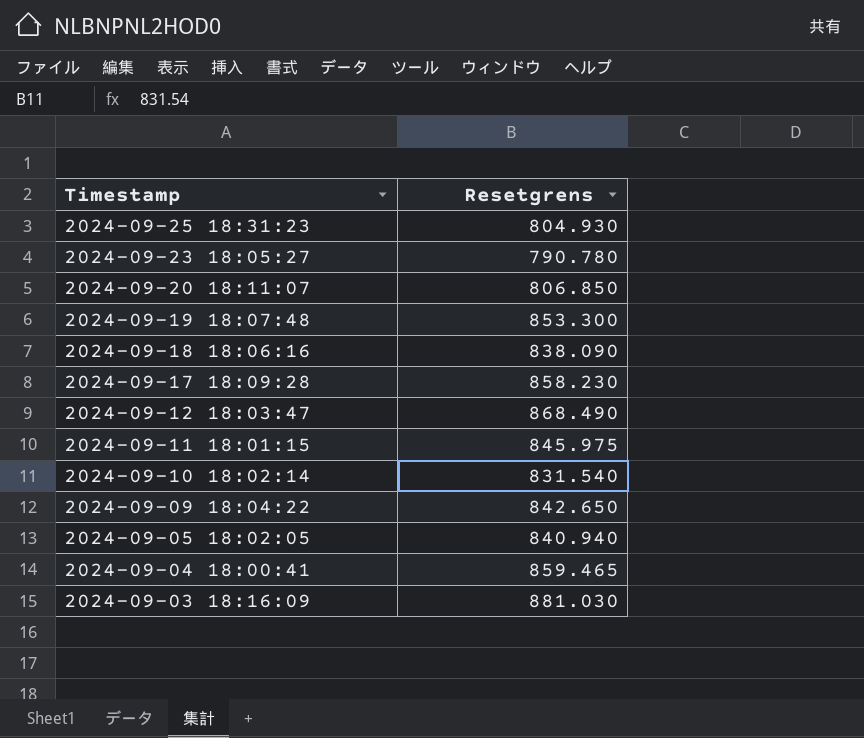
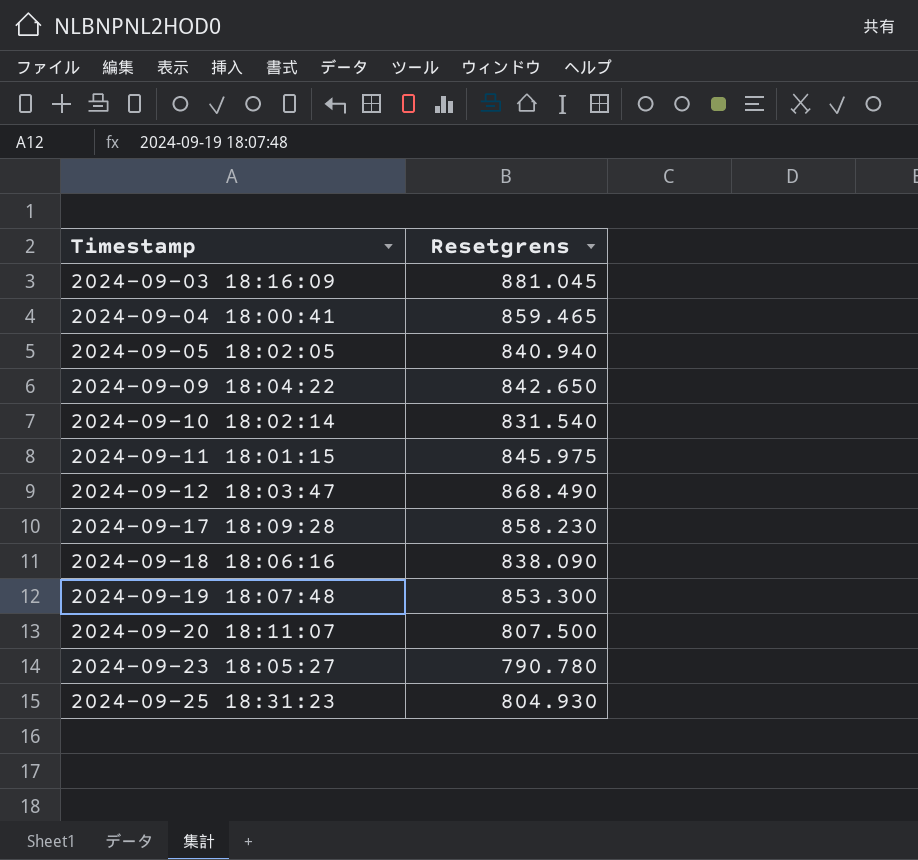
row order: Timestamp descending -> Timestamp ascending
2024-09-03 18:16:09 | Resetgrens: 881.030 -> 881.045
2024-09-20 18:11:07 | Resetgrens: 806.850 -> 807.500

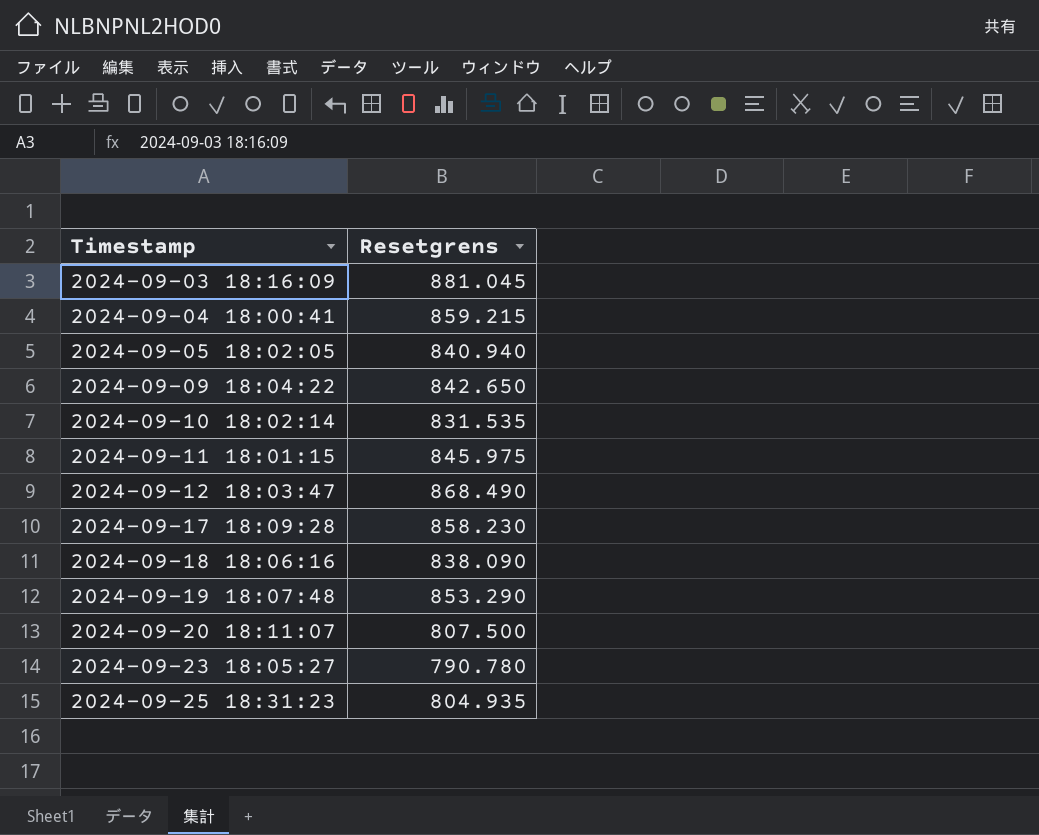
2024-09-04 18:00:41 | Resetgrens: 859.465 -> 859.215
2024-09-10 18:02:14 | Resetgrens: 831.540 -> 831.535
2024-09-19 18:07:48 | Resetgrens: 853.300 -> 853.290
2024-09-25 18:31:23 | Resetgrens: 804.930 -> 804.935

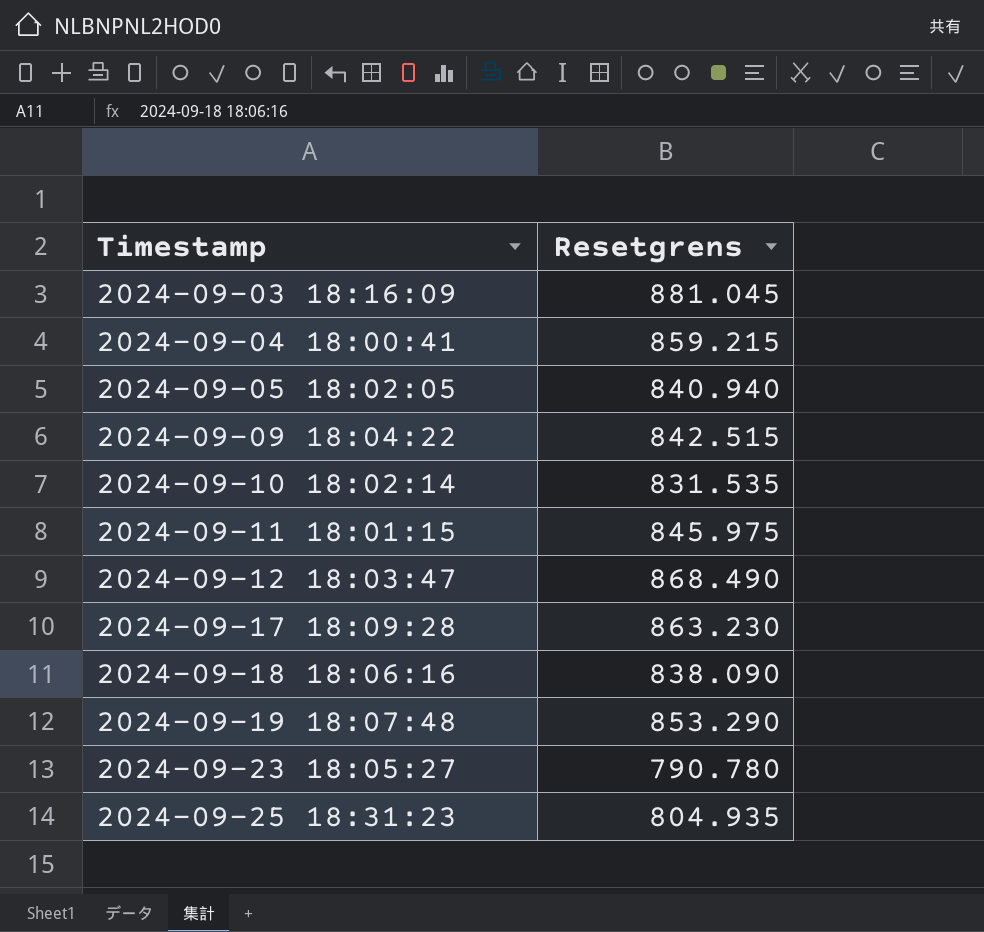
row 2024-09-20 18:11:07: 807.500 -> none
2024-09-09 18:04:22 | Resetgrens: 842.650 -> 842.515
2024-09-17 18:09:28 | Resetgrens: 858.230 -> 863.230

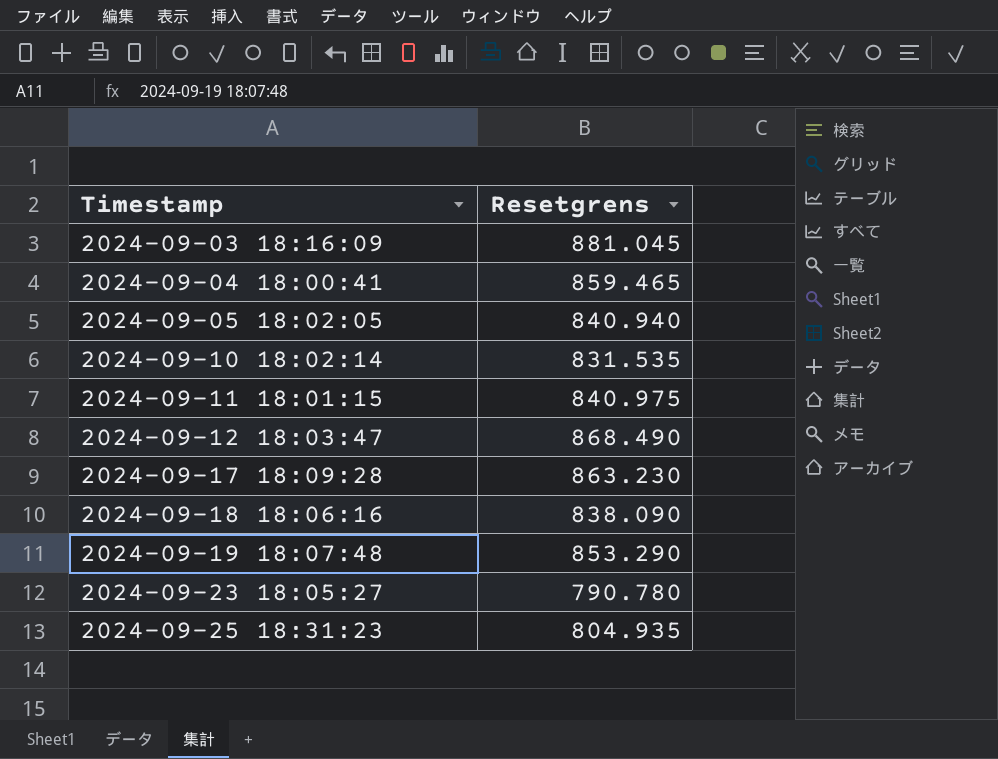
row 2024-09-09 18:04:22: 842.515 -> none
2024-09-04 18:00:41 | Resetgrens: 859.215 -> 859.465
2024-09-11 18:01:15 | Resetgrens: 845.975 -> 840.975

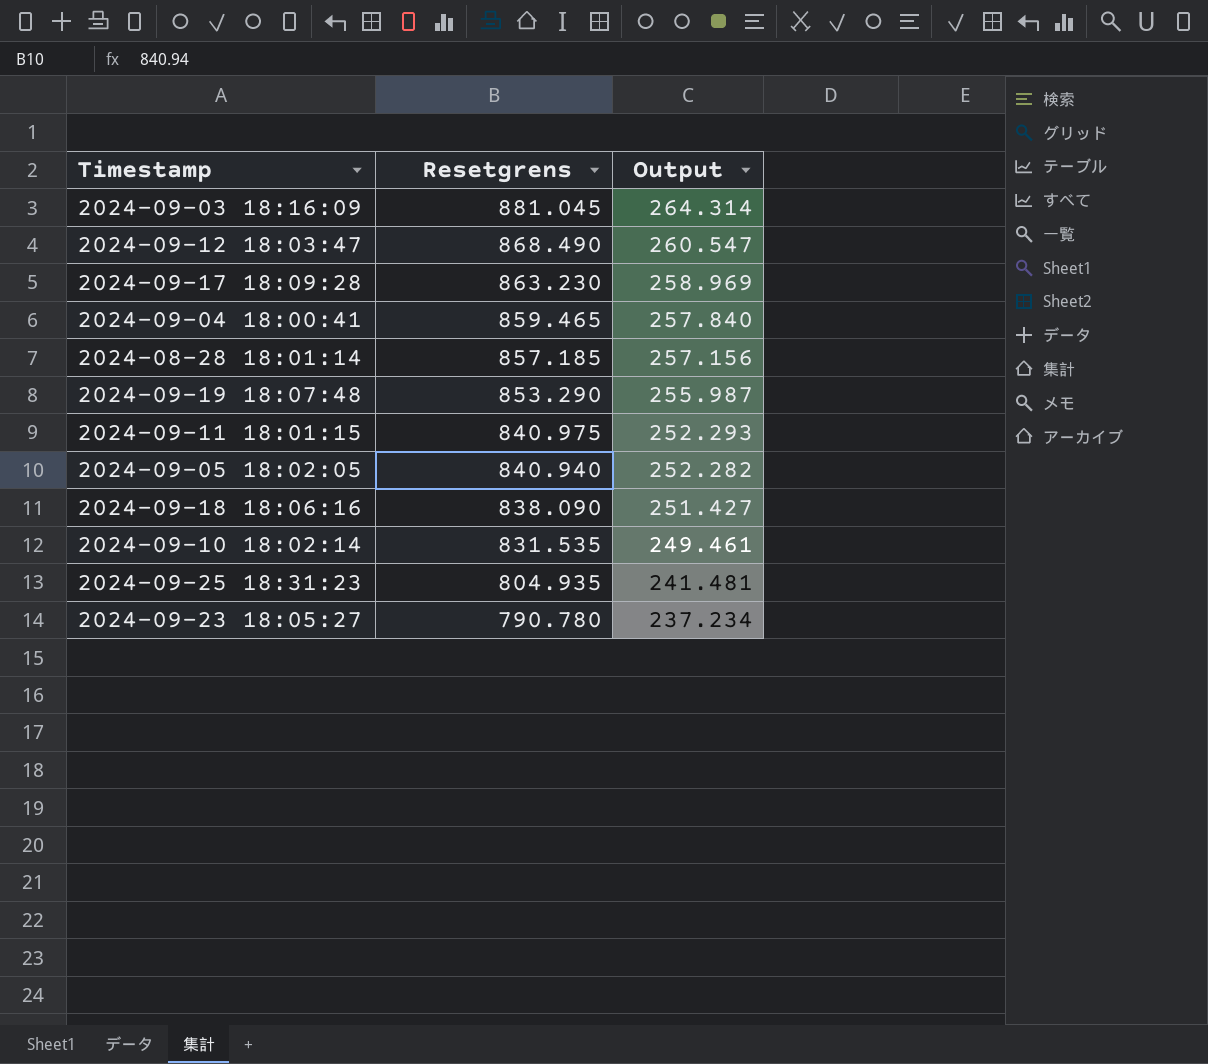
row order: Timestamp ascending -> Resetgrens descending
column Output | formula: none -> [Resetgrens] * 0.3
row 2024-08-28 18:01:14: none -> 857.185 | 257.156

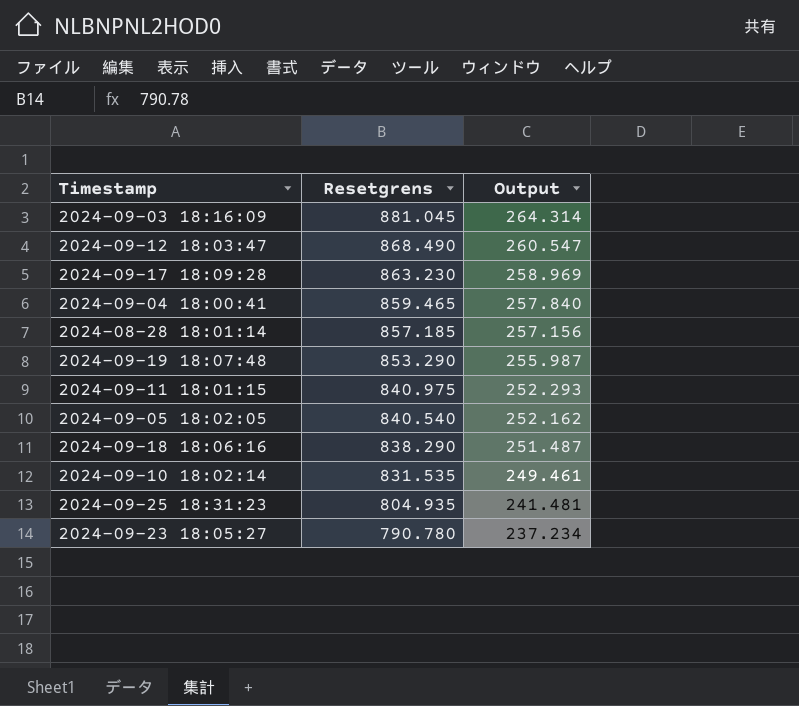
2024-09-05 18:02:05 | Resetgrens: 840.940 -> 840.540
2024-09-05 18:02:05 | Output: 252.282 -> 252.162
2024-09-18 18:06:16 | Resetgrens: 838.090 -> 838.290
2024-09-18 18:06:16 | Output: 251.427 -> 251.487

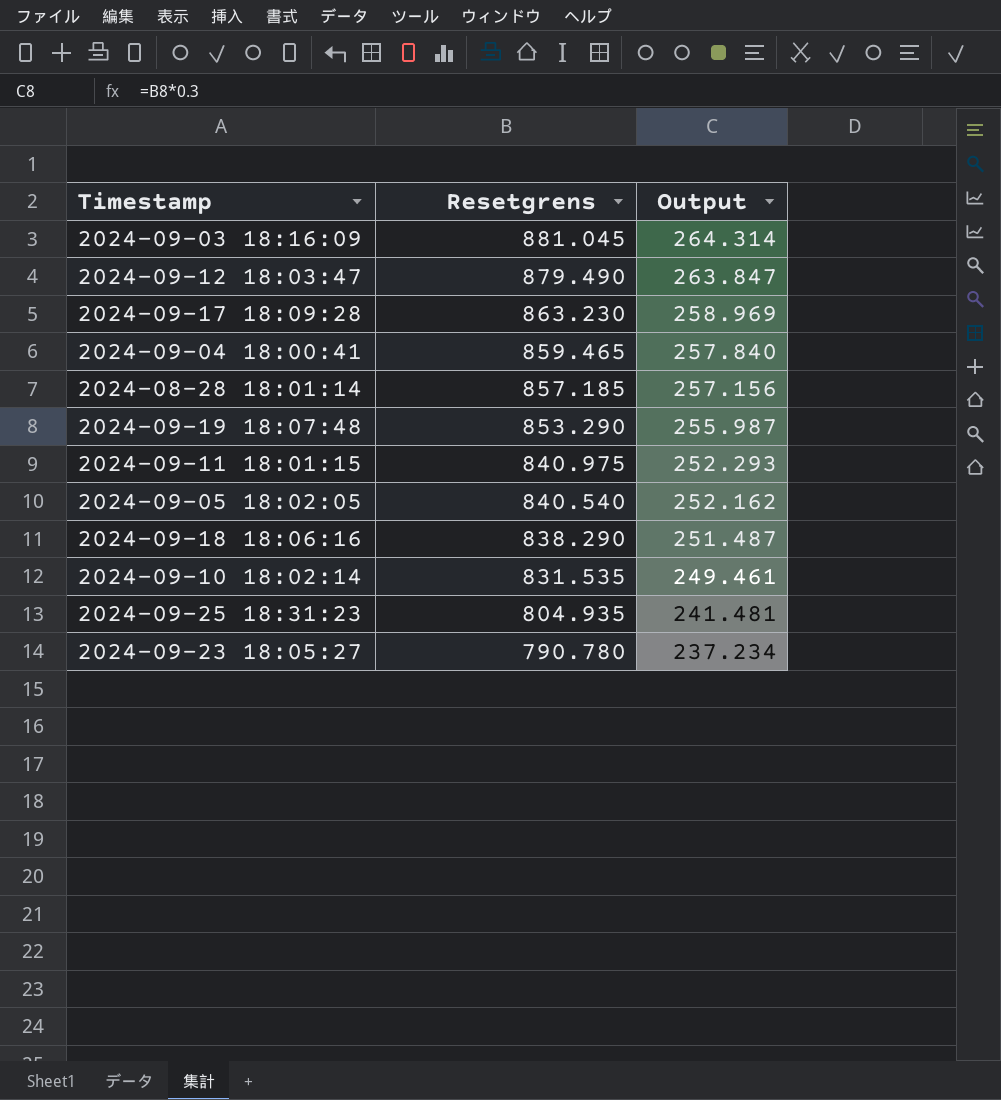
2024-09-12 18:03:47 | Resetgrens: 868.490 -> 879.490
2024-09-12 18:03:47 | Output: 260.547 -> 263.847

